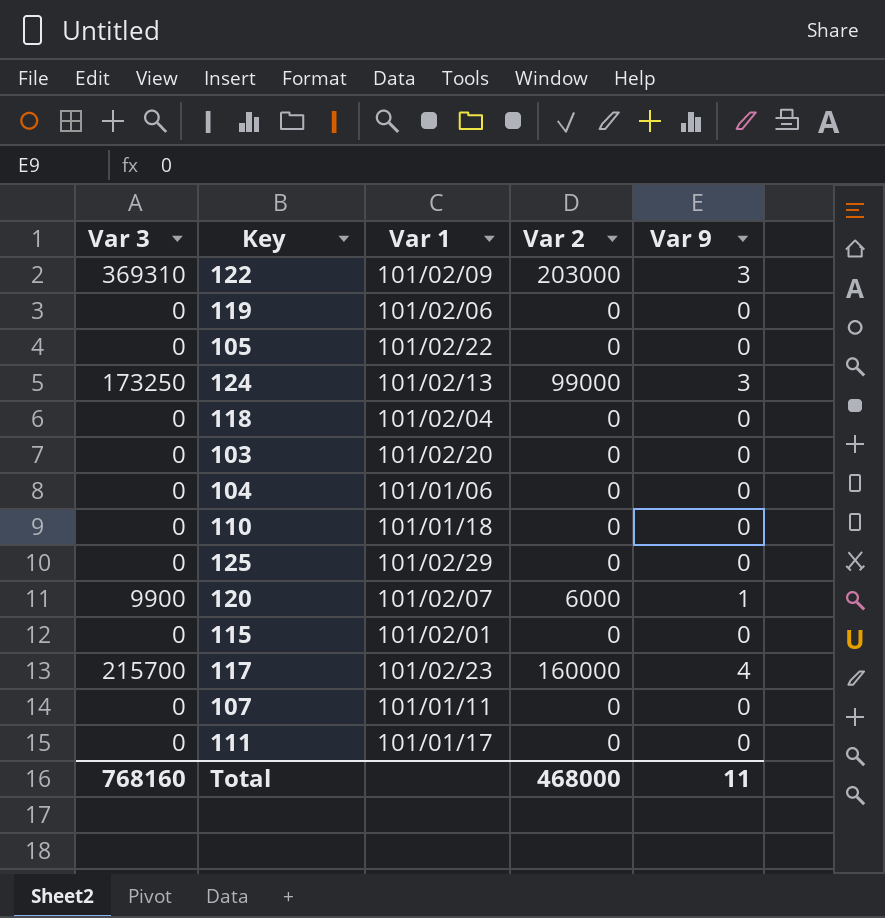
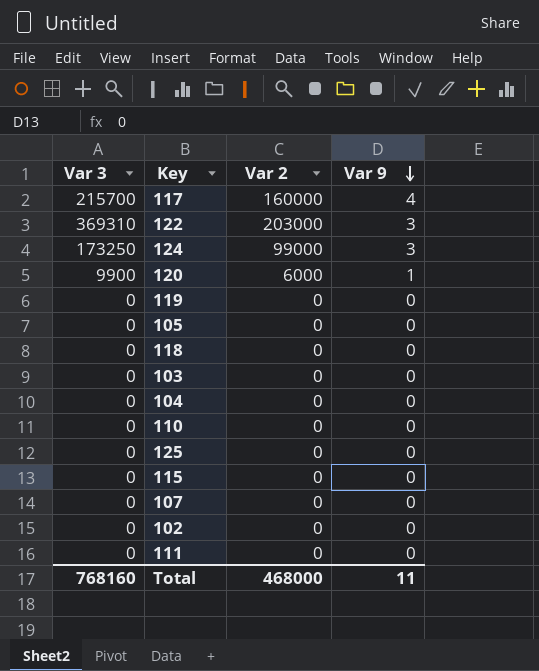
row order: none -> Var 9 descending
column Var 1 | position: 3 -> none
row 102: none -> 0 | 0 | 0

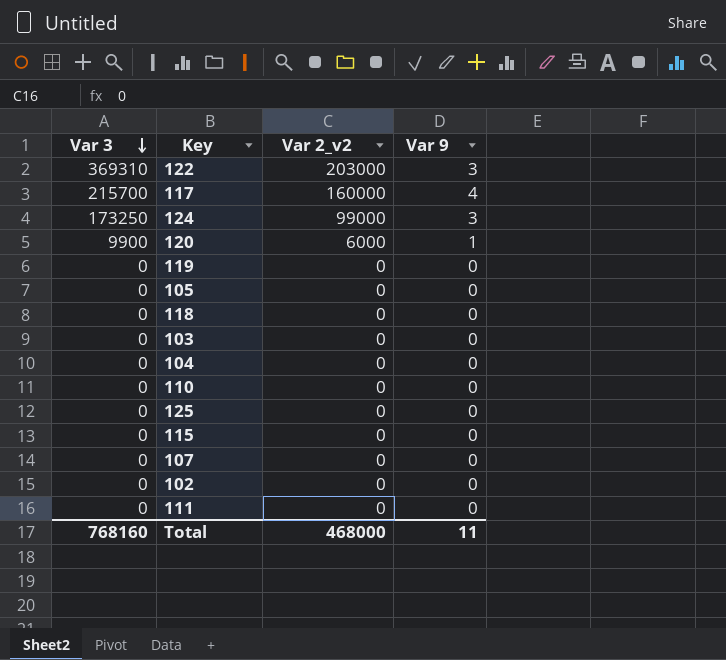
row order: Var 9 descending -> Var 3 descending
column name: Var 2 -> Var 2_v2

